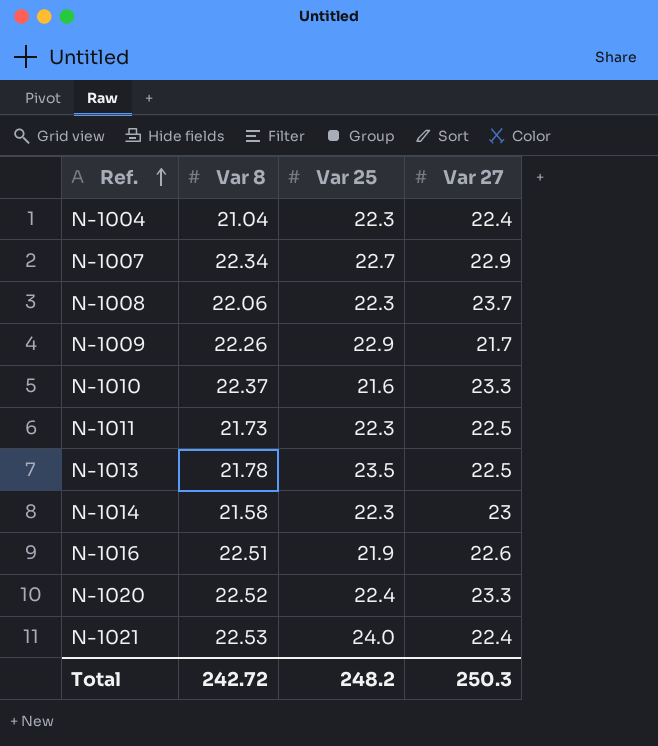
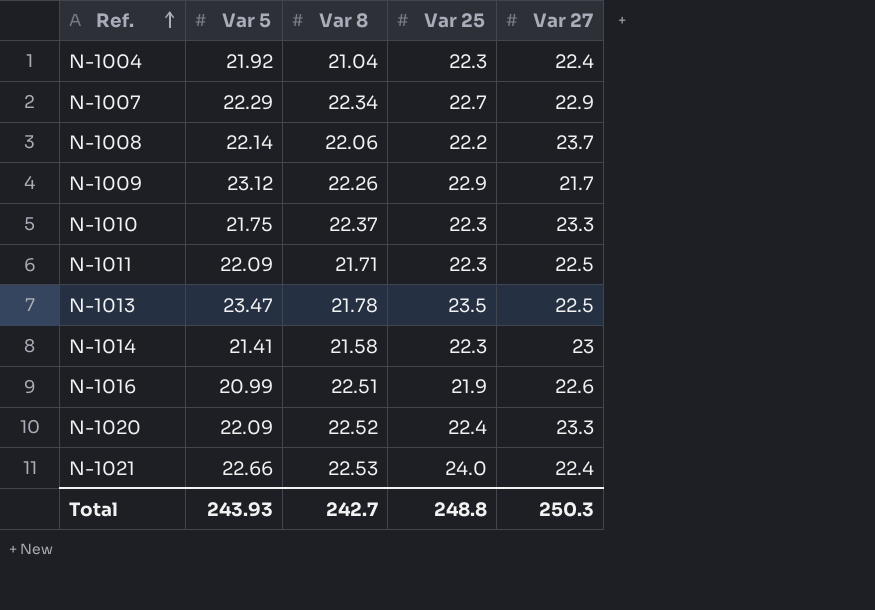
column Var 5 | position: none -> 2
N-1008 | Var 25: 22.3 -> 22.2
N-1010 | Var 25: 21.6 -> 22.3
N-1011 | Var 8: 21.73 -> 21.71
Total | Var 8: 242.72 -> 242.7
Total | Var 25: 248.2 -> 248.8

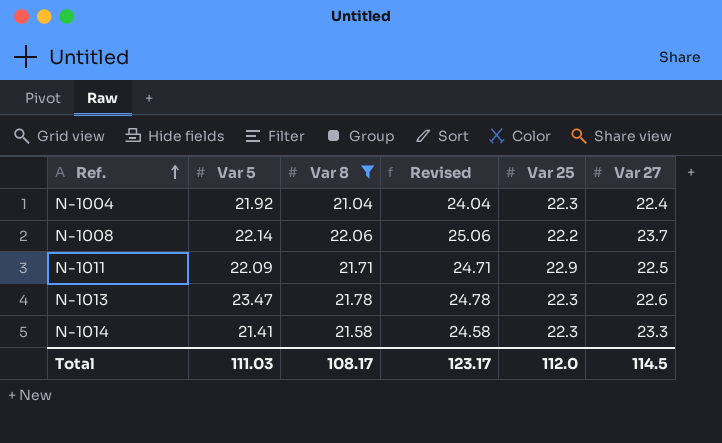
filter: none -> Var 8 <= 22.06
column Revised | formula: none -> [Var 8] + 3
N-1011 | Var 25: 22.3 -> 22.9
N-1013 | Var 25: 23.5 -> 22.3
N-1013 | Var 27: 22.5 -> 22.6
N-1014 | Var 27: 23 -> 23.3
Total | Var 5: 243.93 -> 111.03
Total | Var 8: 242.7 -> 108.17
Total | Var 25: 248.8 -> 112.0
Total | Var 27: 250.3 -> 114.5

